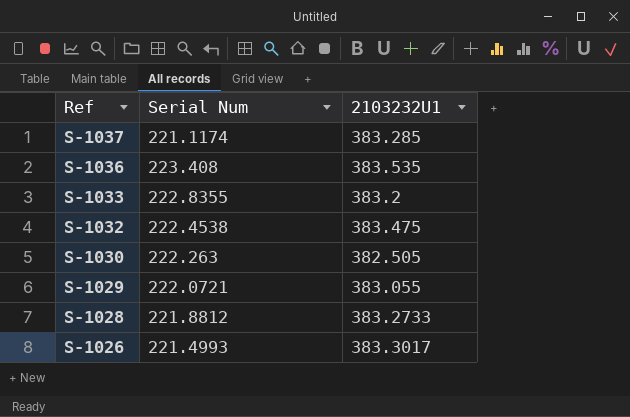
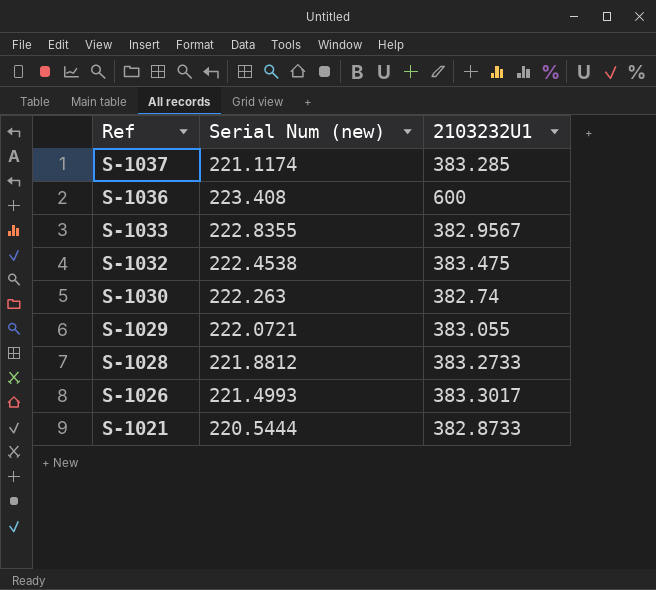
column name: Serial Num -> Serial Num (new)
S-1036 | 2103232U1: 383.535 -> 600
S-1033 | 2103232U1: 383.2 -> 382.9567
S-1030 | 2103232U1: 382.505 -> 382.74
row S-1021: none -> 220.5444 | 382.8733

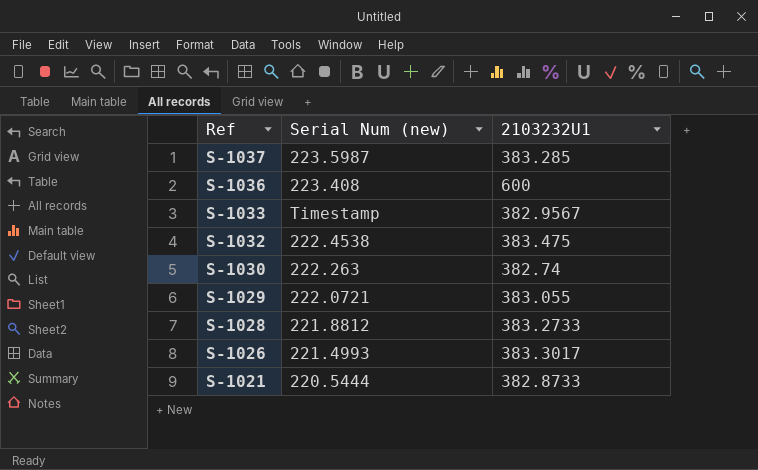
S-1037 | Serial Num (new): 221.1174 -> 223.5987
S-1033 | Serial Num (new): 222.8355 -> Timestamp

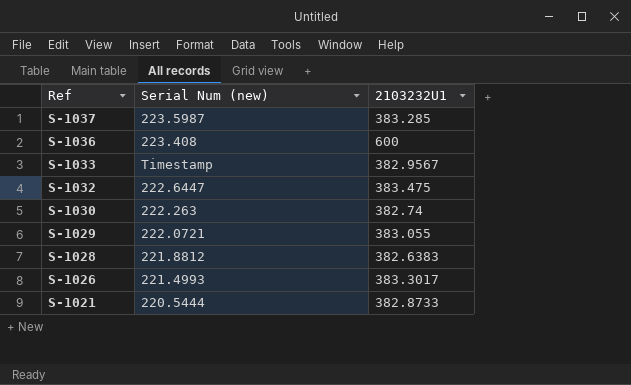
S-1032 | Serial Num (new): 222.4538 -> 222.6447
S-1028 | 2103232U1: 383.2733 -> 382.6383

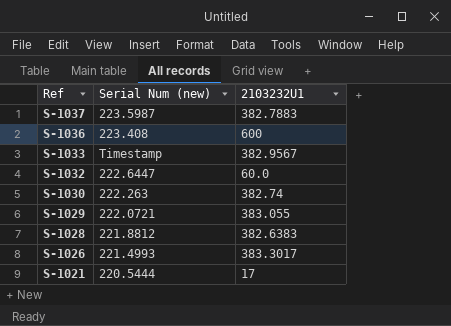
S-1037 | 2103232U1: 383.285 -> 382.7883
S-1032 | 2103232U1: 383.475 -> 60.0
S-1021 | 2103232U1: 382.8733 -> 17

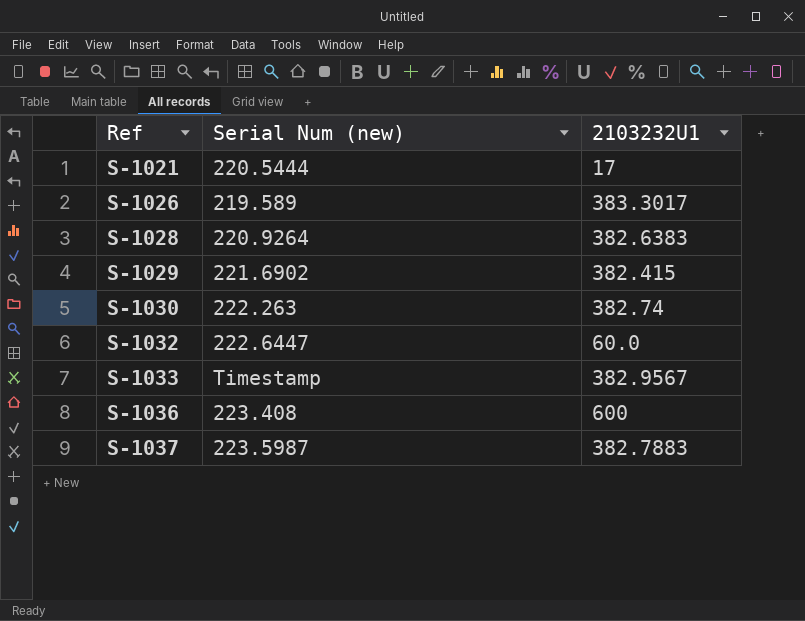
row order: Ref descending -> Ref ascending
S-1026 | Serial Num (new): 221.4993 -> 219.589
S-1028 | Serial Num (new): 221.8812 -> 220.9264
S-1029 | Serial Num (new): 222.0721 -> 221.6902
S-1029 | 2103232U1: 383.055 -> 382.415

